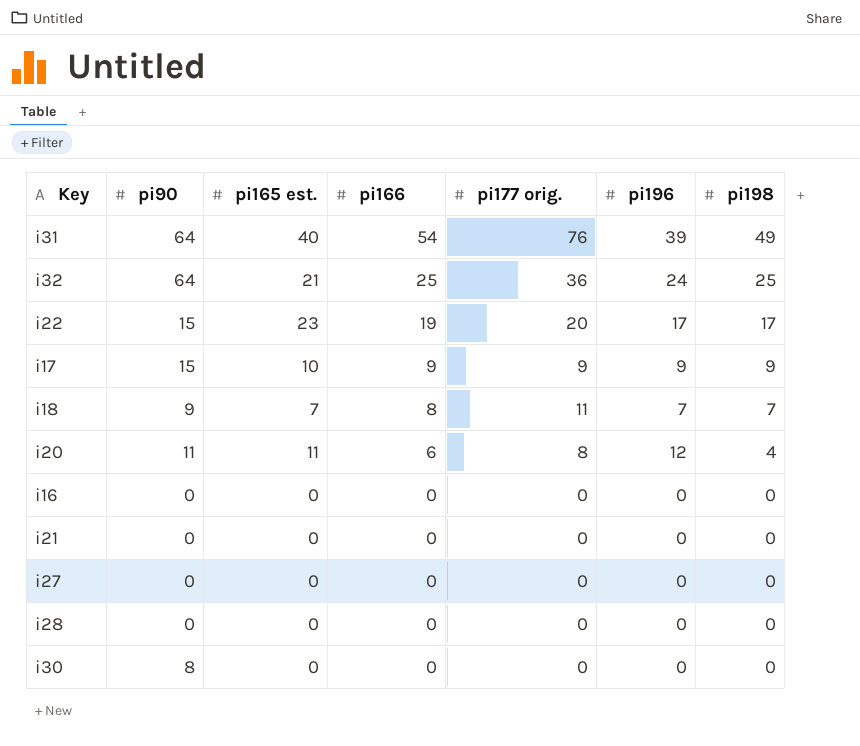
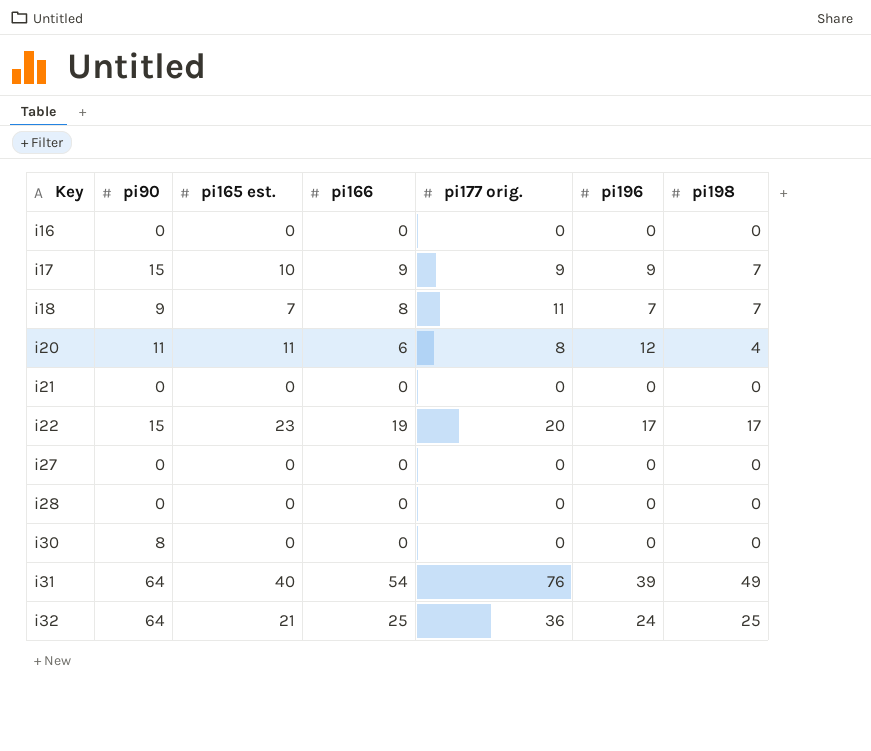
row order: pi166 descending -> Key ascending
i17 | pi198: 9 -> 7

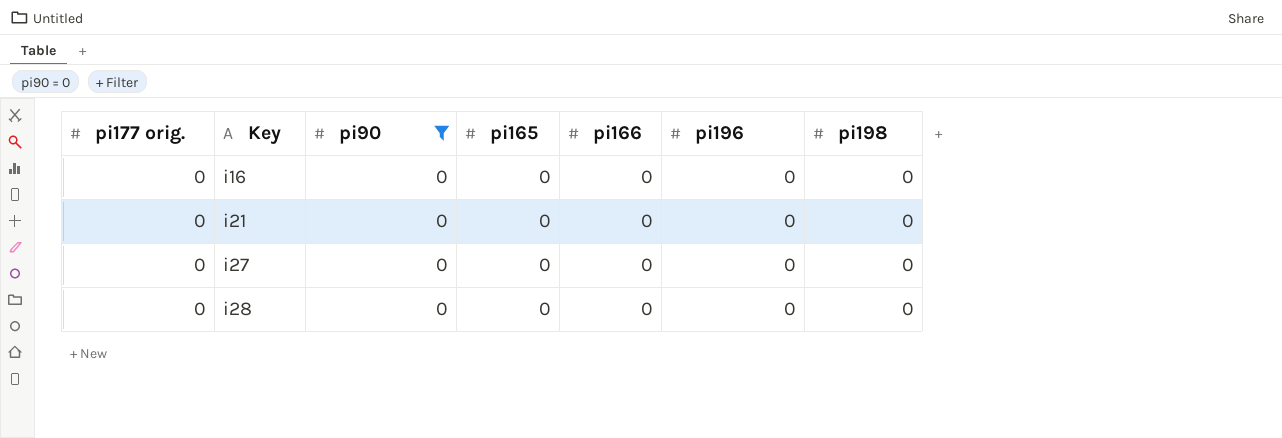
filter: none -> pi90 = 0
column pi177 orig. | position: 5 -> 1
column name: pi165 est. -> pi165

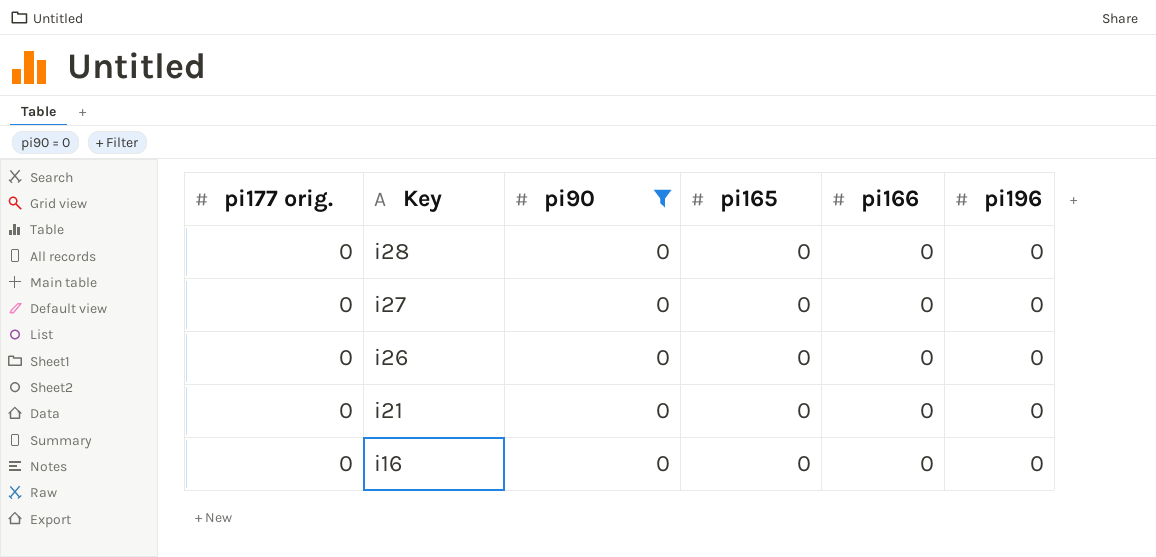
row order: Key ascending -> Key descending
column pi198 | position: 7 -> none
row i26: none -> 0 | 0 | 0 | 0 | 0

